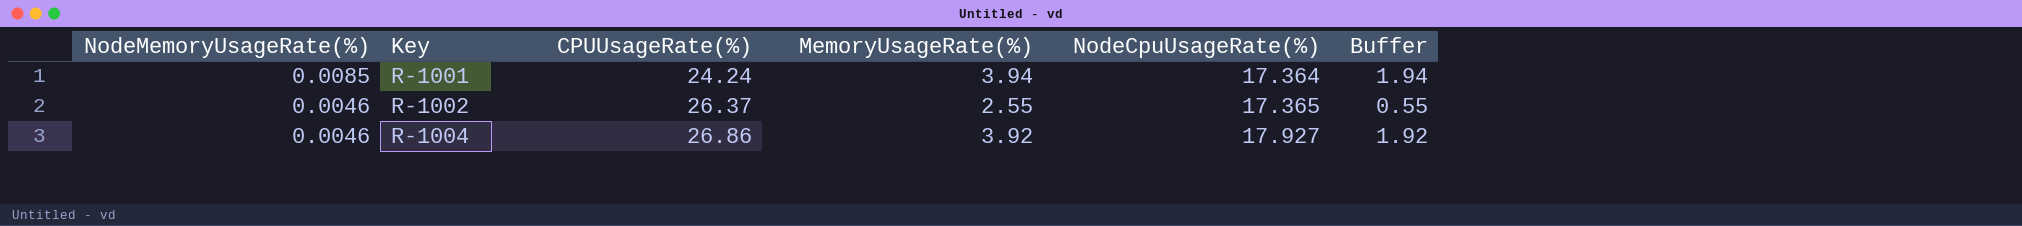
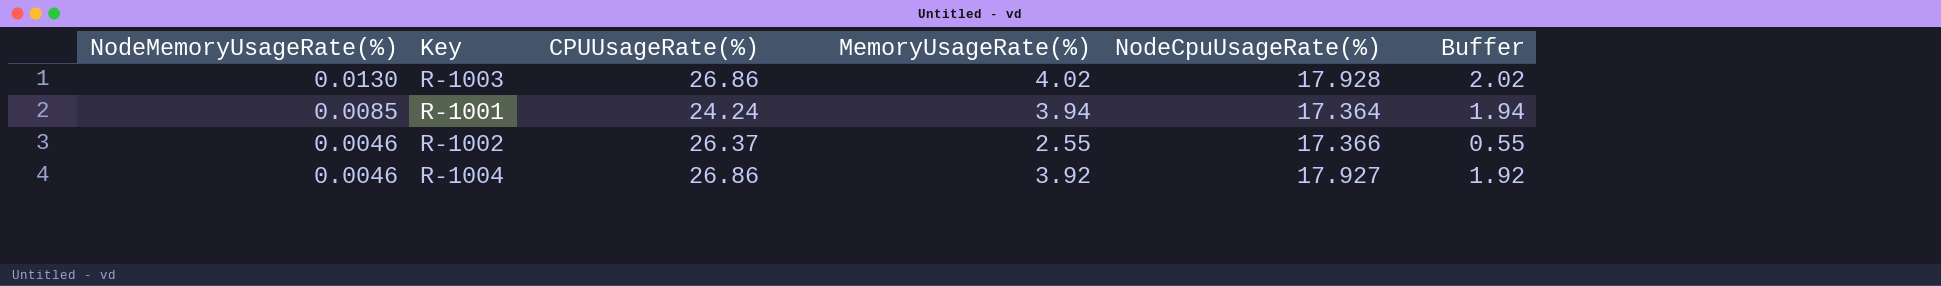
row R-1003: none -> 0.0130 | 26.86 | 4.02 | 17.928 | 2.02
R-1002 | NodeCpuUsageRate(%): 17.365 -> 17.366

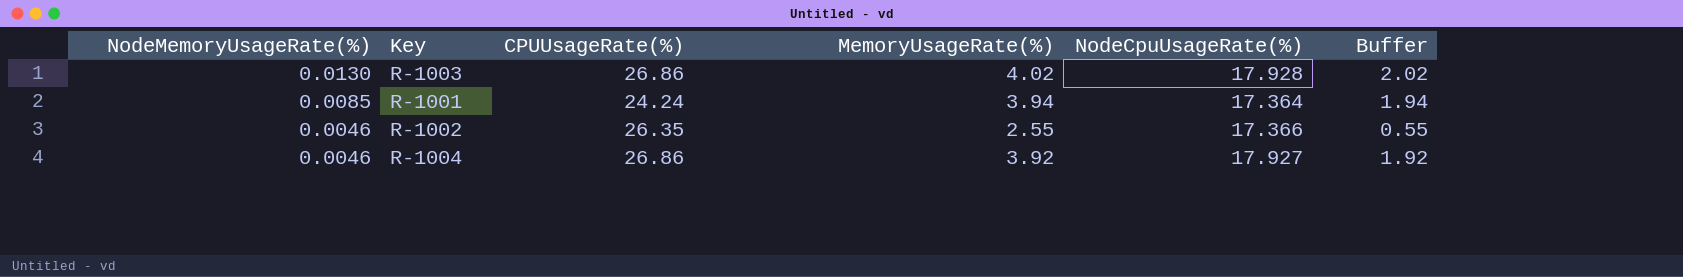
R-1002 | CPUUsageRate(%): 26.37 -> 26.35

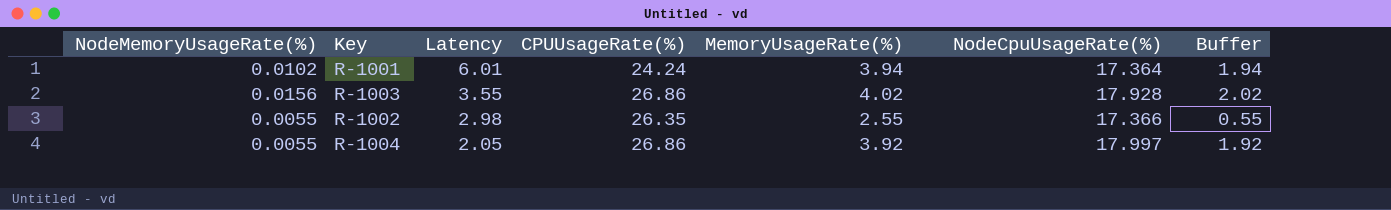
row order: NodeMemoryUsageRate(%) descending -> Latency descending
column Latency | position: none -> 3
R-1001 | NodeMemoryUsageRate(%): 0.0085 -> 0.0102
R-1003 | NodeMemoryUsageRate(%): 0.0130 -> 0.0156
R-1002 | NodeMemoryUsageRate(%): 0.0046 -> 0.0055
R-1004 | NodeMemoryUsageRate(%): 0.0046 -> 0.0055
R-1004 | NodeCpuUsageRate(%): 17.927 -> 17.997

